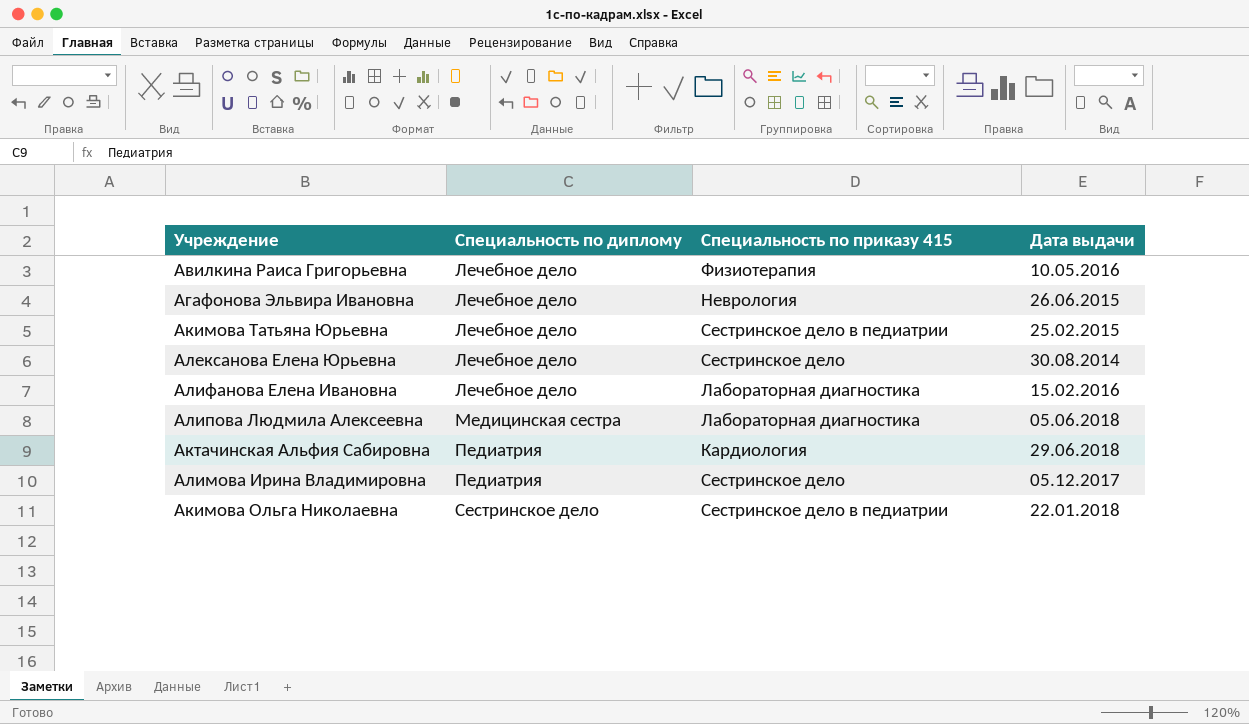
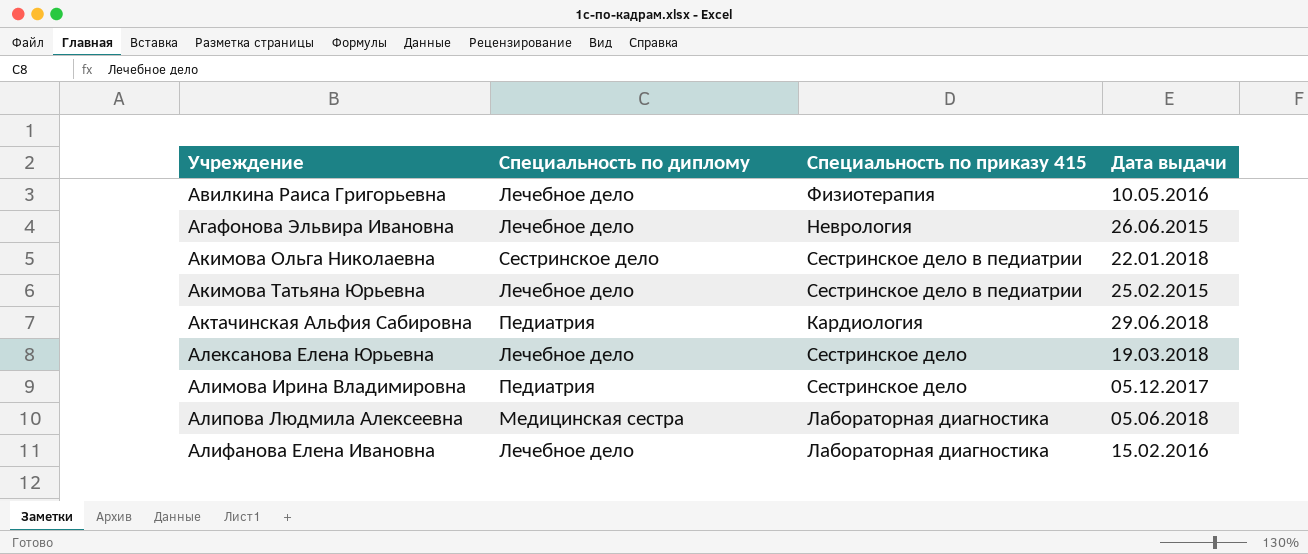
row order: Специальность по диплому ascending -> Учреждение ascending
Алексанова Елена Юрьевна | Дата выдачи: 30.08.2014 -> 19.03.2018

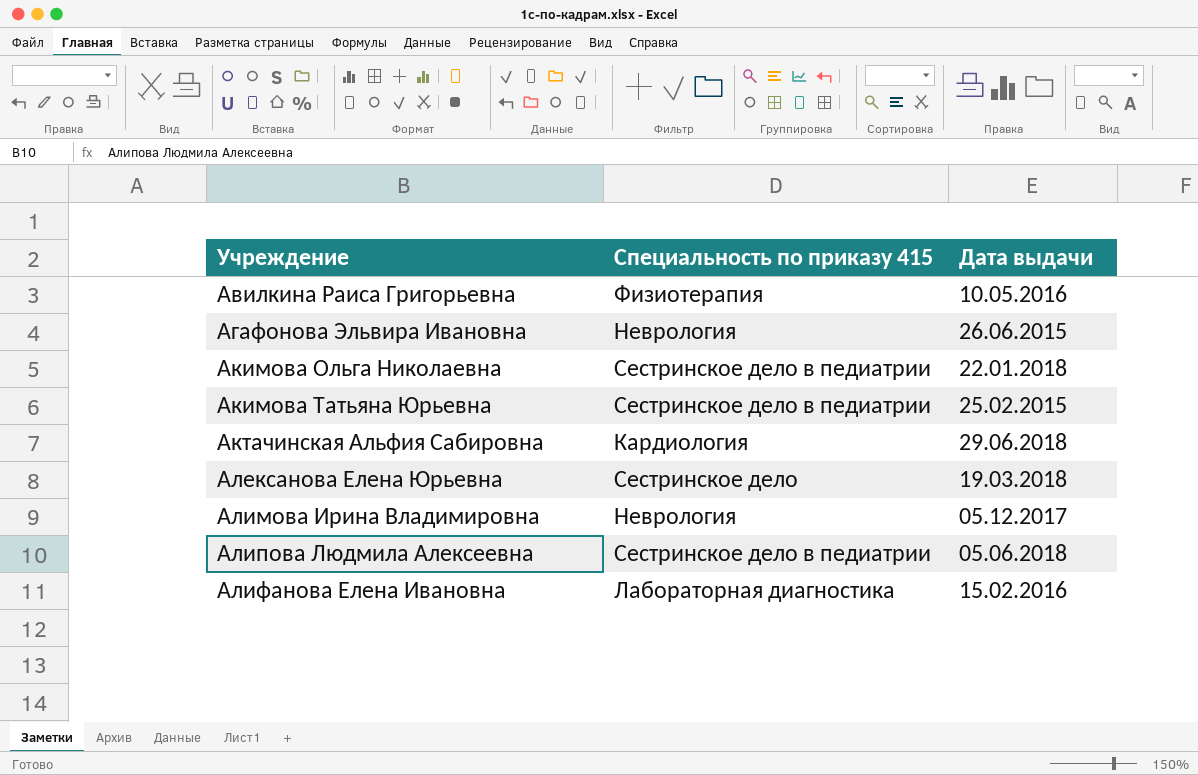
column Специальность по диплому | position: 2 -> none
Алимова Ирина Владимировна | Специальность по приказу 415: Сестринское дело -> Неврология
Алипова Людмила Алексеевна | Специальность по приказу 415: Лабораторная диагностика -> Сестринское дело в педиатрии

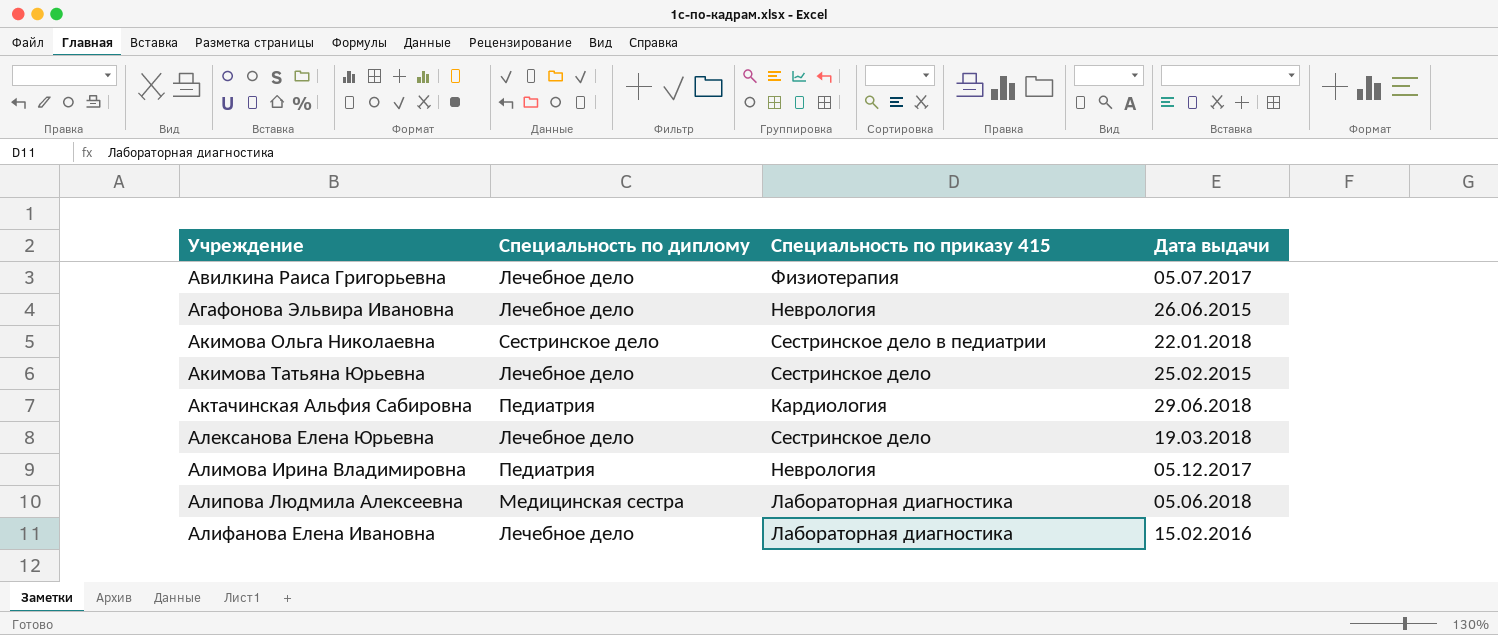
column Специальность по диплому | position: none -> 2
Авилкина Раиса Григорьевна | Дата выдачи: 10.05.2016 -> 05.07.2017
Акимова Татьяна Юрьевна | Специальность по приказу 415: Сестринское дело в педиатрии -> Сестринское дело
Алипова Людмила Алексеевна | Специальность по приказу 415: Сестринское дело в педиатрии -> Лабораторная диагностика

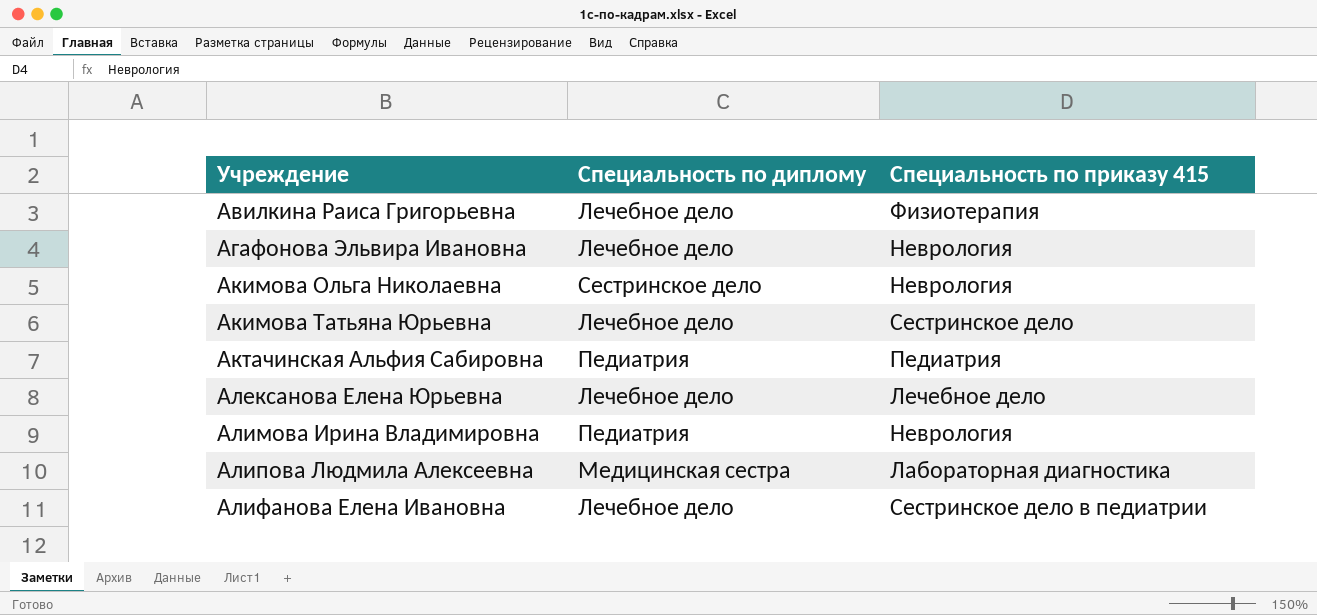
column Дата выдачи | position: 4 -> none
Акимова Ольга Николаевна | Специальность по приказу 415: Сестринское дело в педиатрии -> Неврология
Актачинская Альфия Сабировна | Специальность по приказу 415: Кардиология -> Педиатрия
Алексанова Елена Юрьевна | Специальность по приказу 415: Сестринское дело -> Лечебное дело
Алифанова Елена Ивановна | Специальность по приказу 415: Лабораторная диагностика -> Сестринское дело в педиатрии

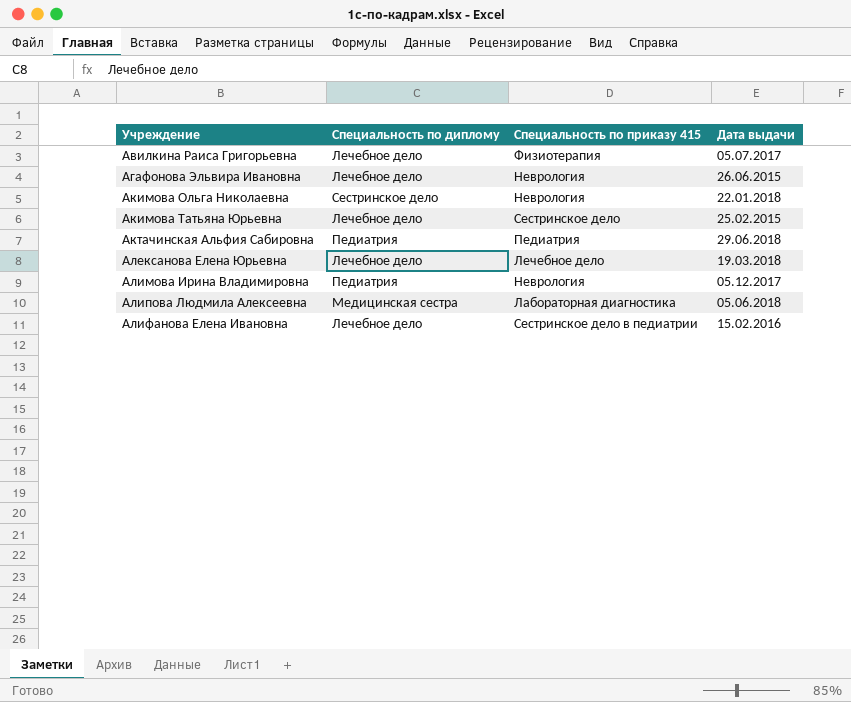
column Дата выдачи | position: none -> 4

